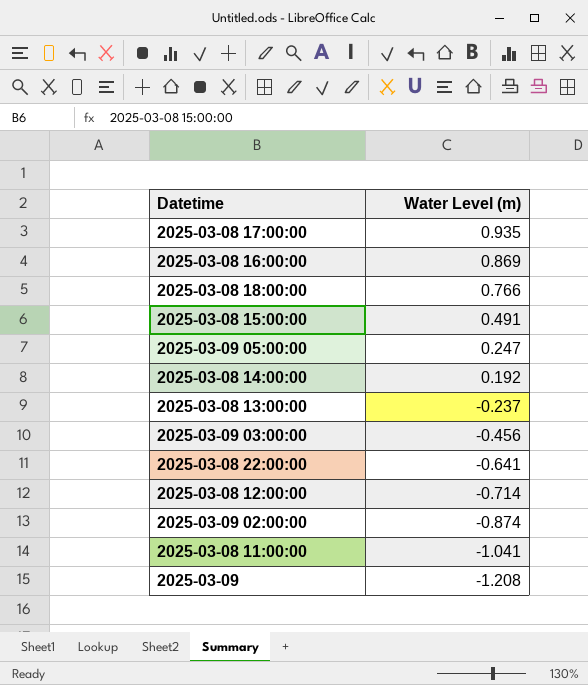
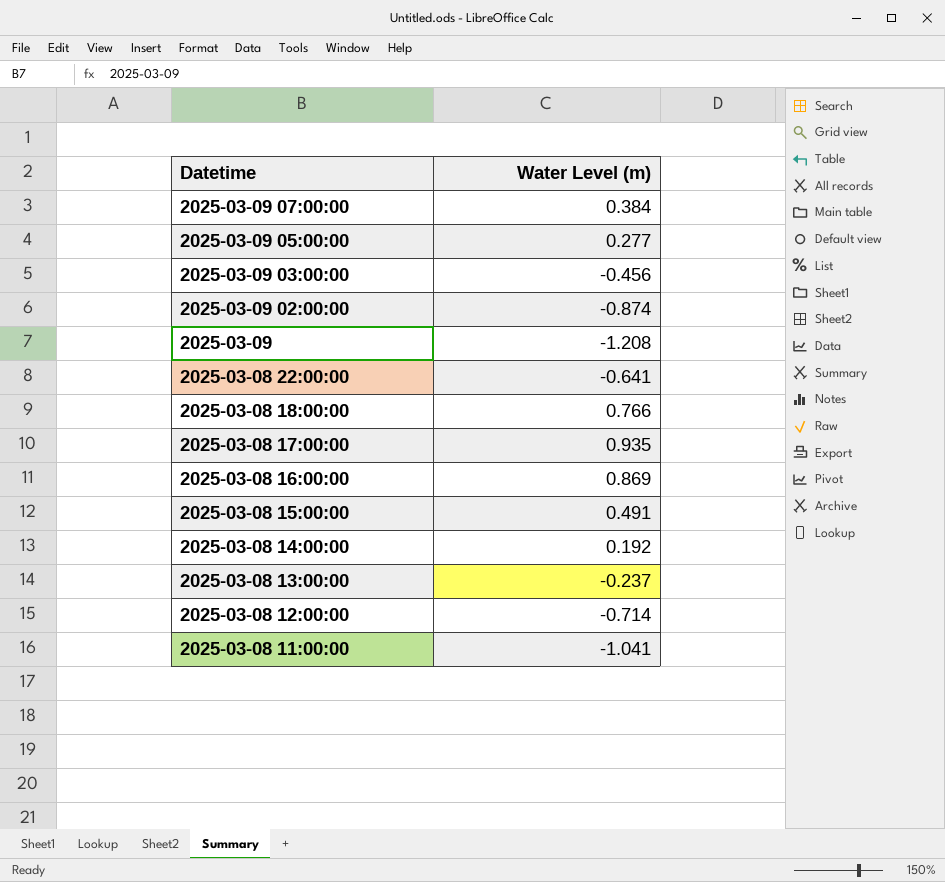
row order: Water Level (m) descending -> Datetime descending
row 2025-03-09 07:00:00: none -> 0.384
2025-03-09 05:00:00 | Water Level (m): 0.247 -> 0.277

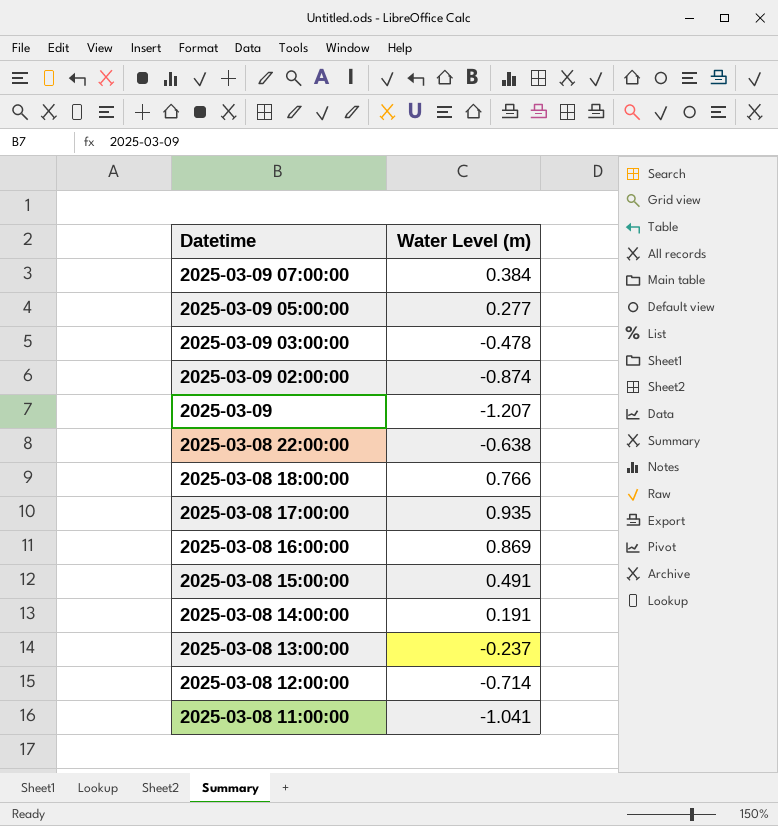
2025-03-09 03:00:00 | Water Level (m): -0.456 -> -0.478
2025-03-09 | Water Level (m): -1.208 -> -1.207
2025-03-08 22:00:00 | Water Level (m): -0.641 -> -0.638
2025-03-08 14:00:00 | Water Level (m): 0.192 -> 0.191

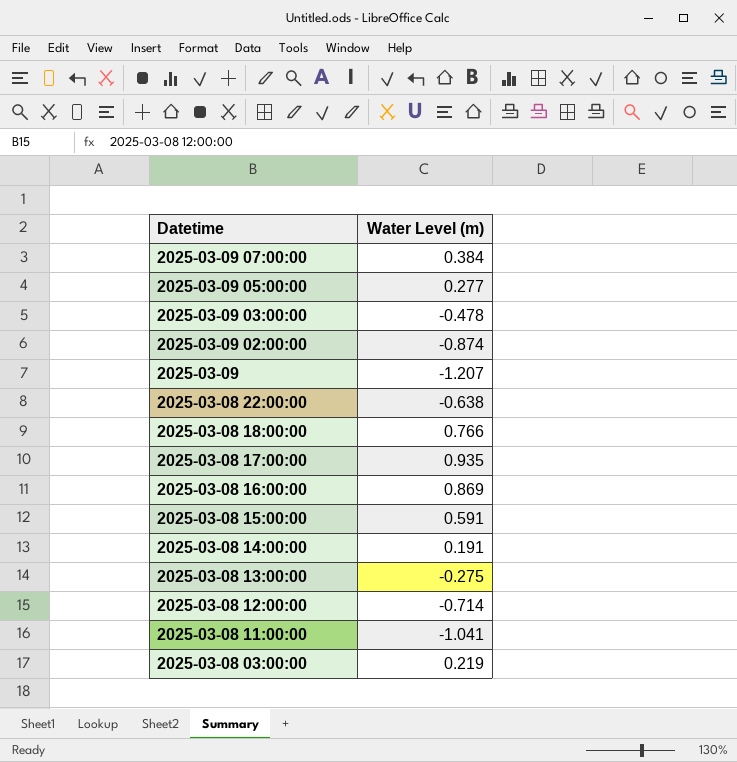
2025-03-08 15:00:00 | Water Level (m): 0.491 -> 0.591
2025-03-08 13:00:00 | Water Level (m): -0.237 -> -0.275
row 2025-03-08 03:00:00: none -> 0.219

